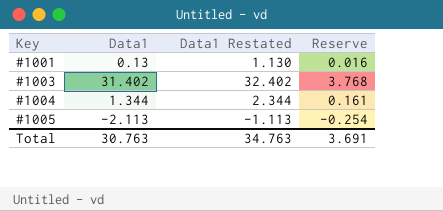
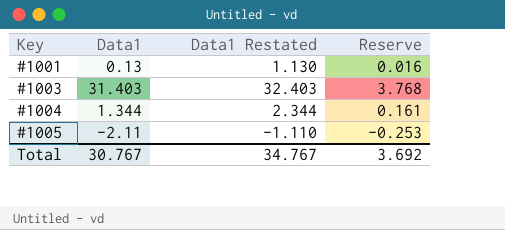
#1003 | Data1: 31.402 -> 31.403
#1003 | Data1 Restated: 32.402 -> 32.403
#1005 | Data1: -2.113 -> -2.11
#1005 | Data1 Restated: -1.113 -> -1.110
#1005 | Reserve: -0.254 -> -0.253
Total | Data1: 30.763 -> 30.767
Total | Data1 Restated: 34.763 -> 34.767
Total | Reserve: 3.691 -> 3.692

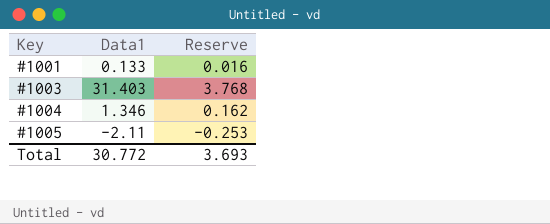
column Data1 Restated | formula: [Data1] + 1 -> none
#1001 | Data1: 0.13 -> 0.133
#1004 | Data1: 1.344 -> 1.346
#1004 | Reserve: 0.161 -> 0.162
Total | Data1: 30.767 -> 30.772
Total | Reserve: 3.692 -> 3.693

